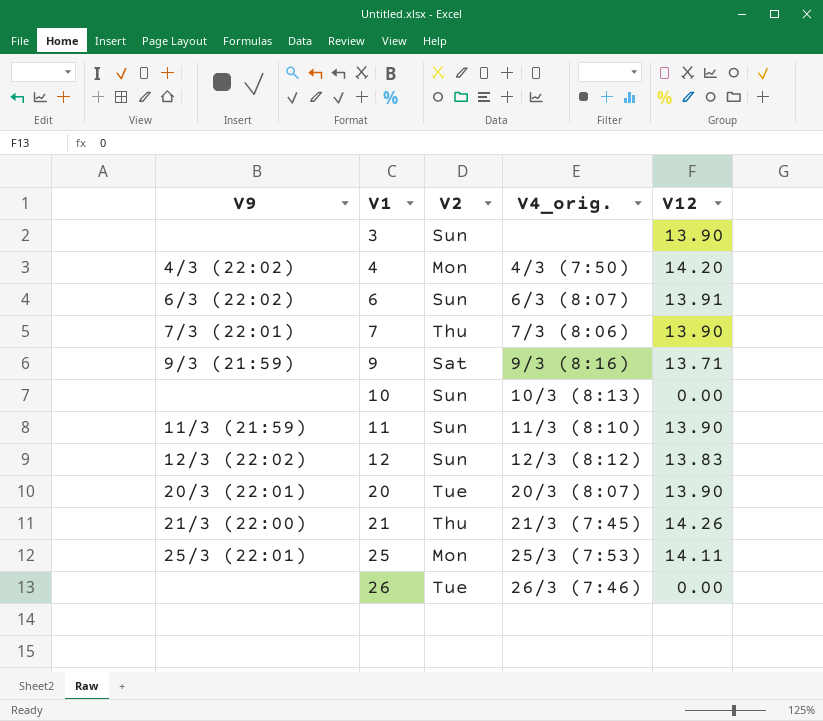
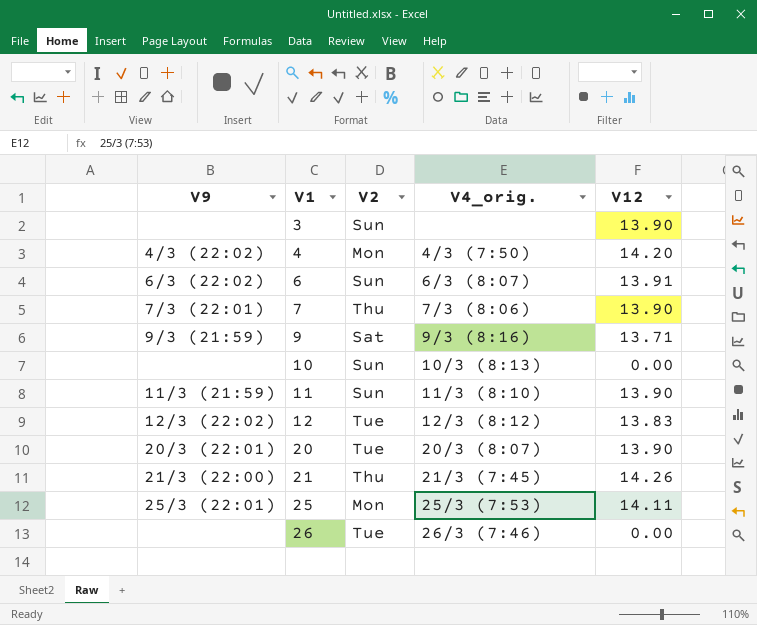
12 | V2: Sun -> Tue

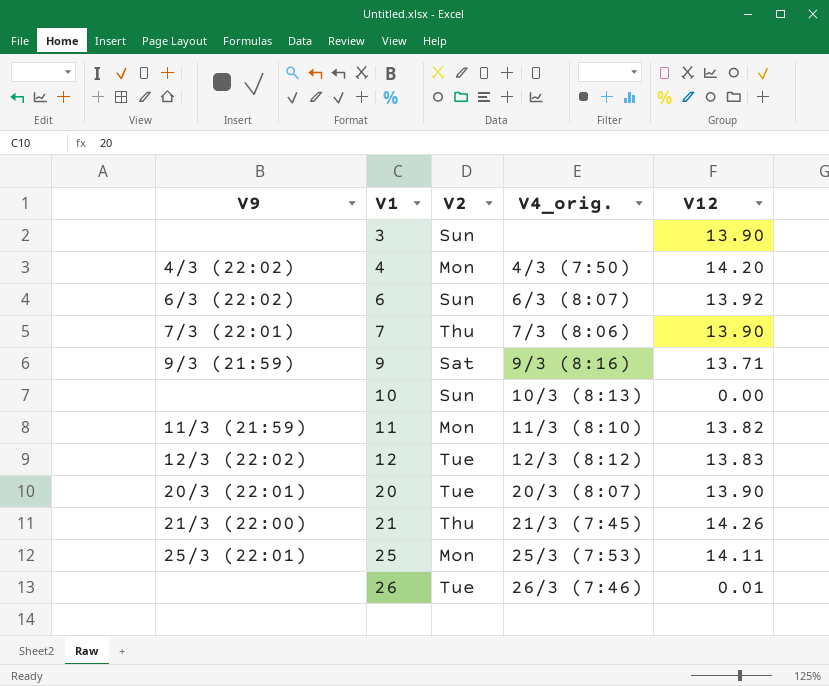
6 | V12: 13.91 -> 13.92
11 | V2: Sun -> Mon
11 | V12: 13.90 -> 13.82
26 | V12: 0.00 -> 0.01

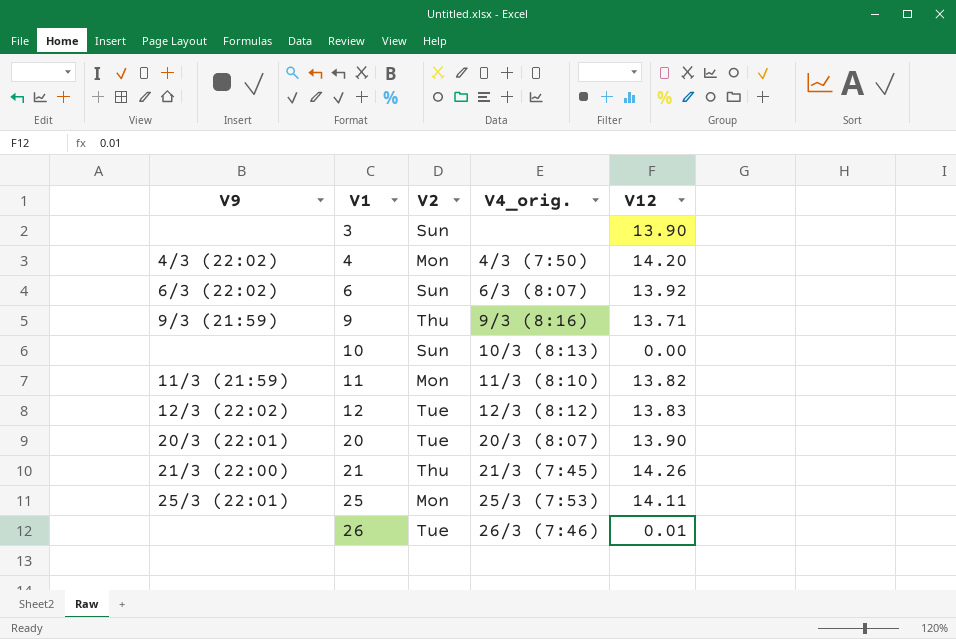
row 7: 7/3 (22:01) | Thu | 7/3 (8:06) | 13.90 -> none
9 | V2: Sat -> Thu

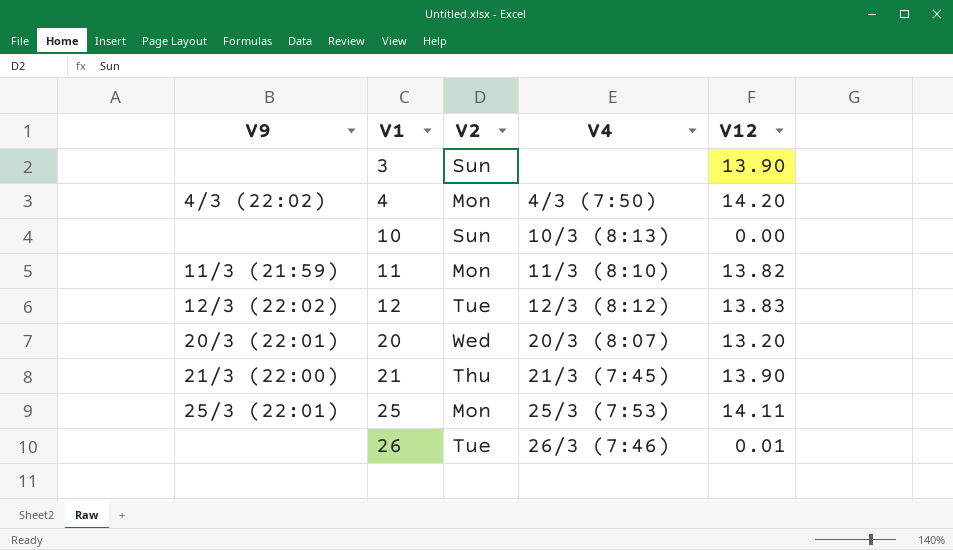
column name: V4_orig. -> V4
row 6: 6/3 (22:02) | Sun | 6/3 (8:07) | 13.92 -> none
row 9: 9/3 (21:59) | Thu | 9/3 (8:16) | 13.71 -> none
20 | V2: Tue -> Wed
20 | V12: 13.90 -> 13.20
21 | V12: 14.26 -> 13.90

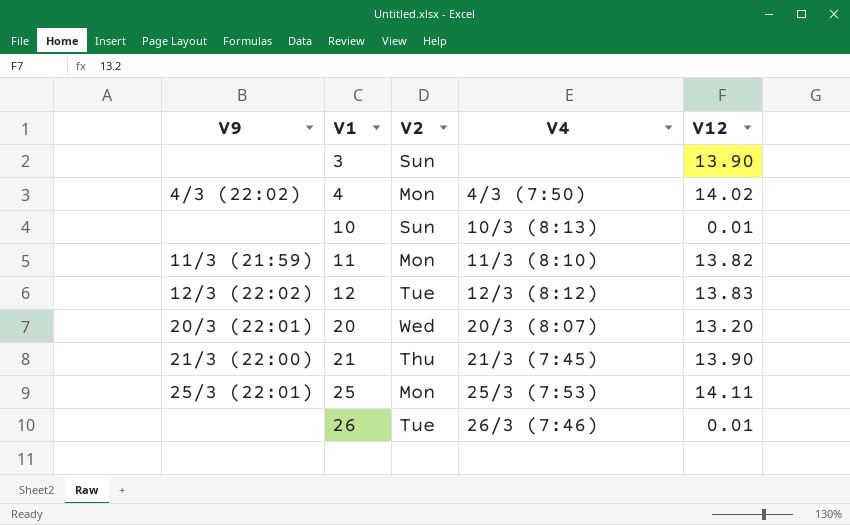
4 | V12: 14.20 -> 14.02
10 | V12: 0.00 -> 0.01

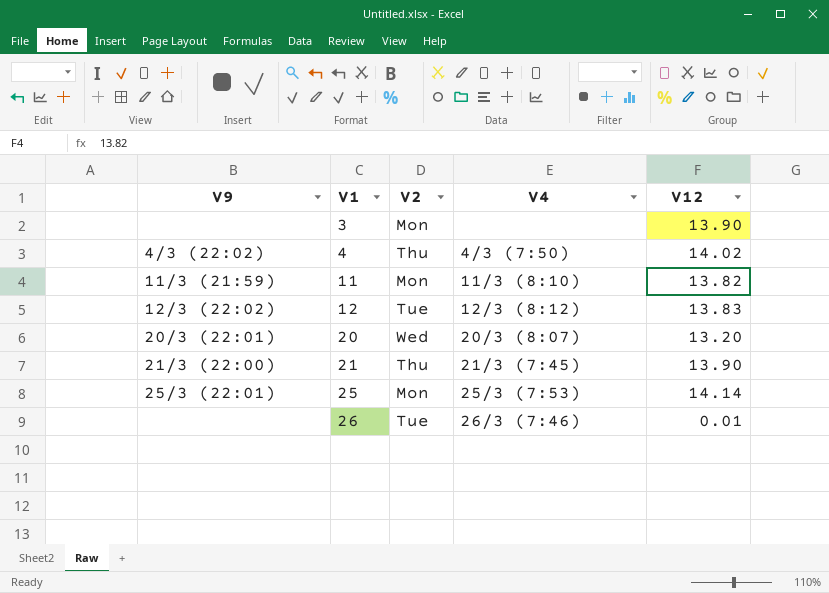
row 10: none | Sun | 10/3 (8:13) | 0.01 -> none
3 | V2: Sun -> Mon
4 | V2: Mon -> Thu
25 | V12: 14.11 -> 14.14

